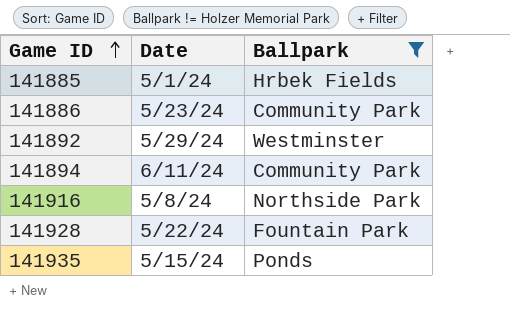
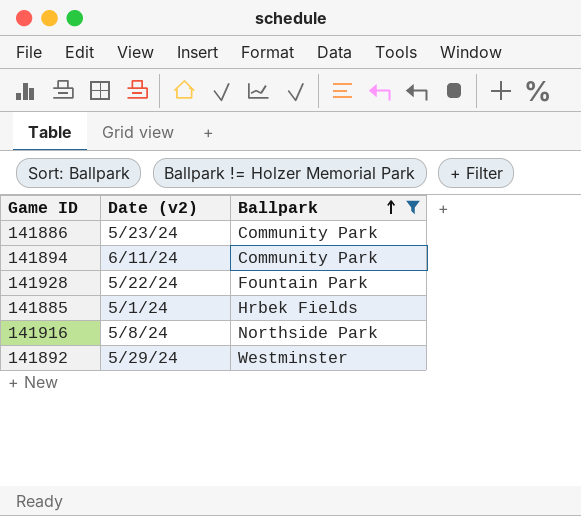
row order: Game ID ascending -> Ballpark ascending
column name: Date -> Date (v2)
row 141935: 5/15/24 | Ponds -> none

